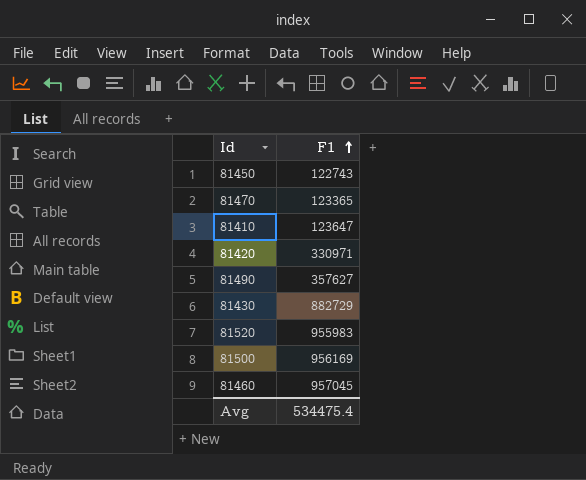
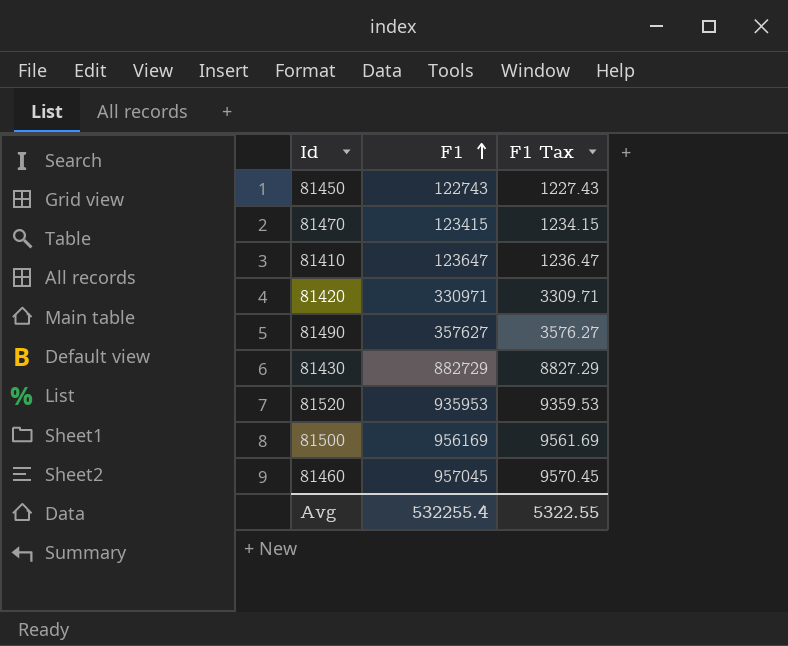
column F1 Tax | formula: none -> [F1] * 0.01
81470 | F1: 123365 -> 123415
81520 | F1: 955983 -> 935953
Avg | F1: 534475.4 -> 532255.4

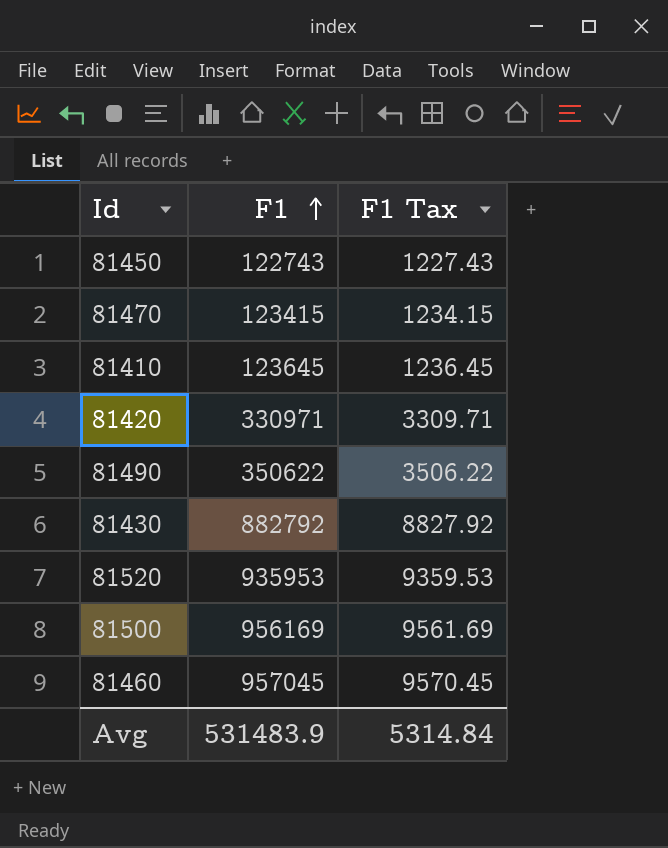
81410 | F1: 123647 -> 123645
81410 | F1 Tax: 1236.47 -> 1236.45
81490 | F1: 357627 -> 350622
81490 | F1 Tax: 3576.27 -> 3506.22
81430 | F1: 882729 -> 882792
81430 | F1 Tax: 8827.29 -> 8827.92
Avg | F1: 532255.4 -> 531483.9
Avg | F1 Tax: 5322.55 -> 5314.84

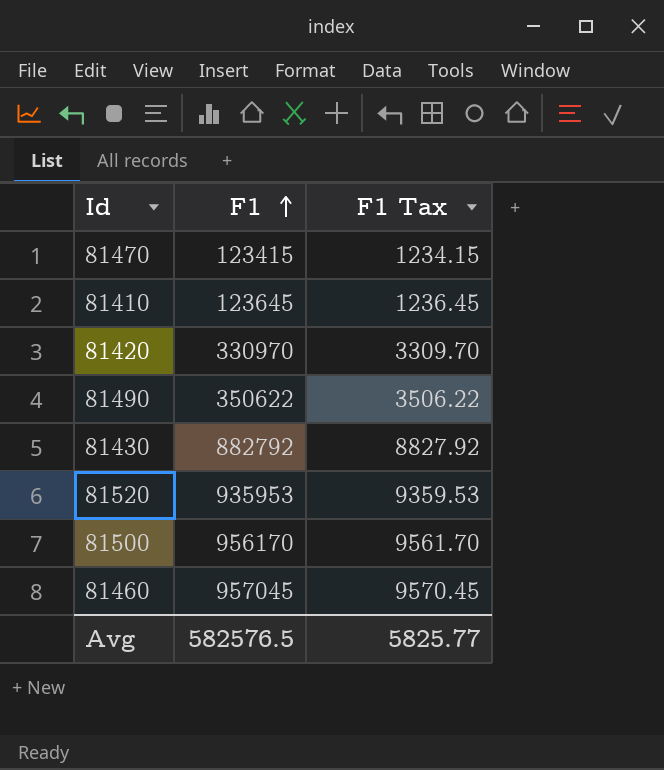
row 81450: 122743 | 1227.43 -> none
81420 | F1: 330971 -> 330970
81420 | F1 Tax: 3309.71 -> 3309.70
81500 | F1: 956169 -> 956170
81500 | F1 Tax: 9561.69 -> 9561.70
Avg | F1: 531483.9 -> 582576.5
Avg | F1 Tax: 5314.84 -> 5825.77

